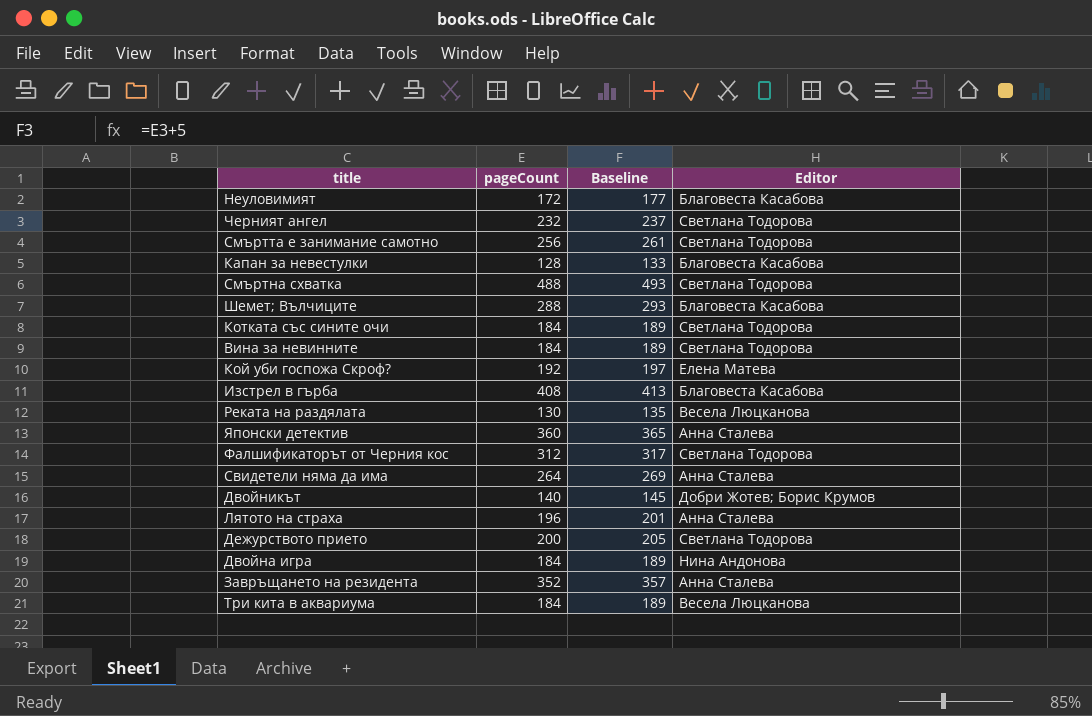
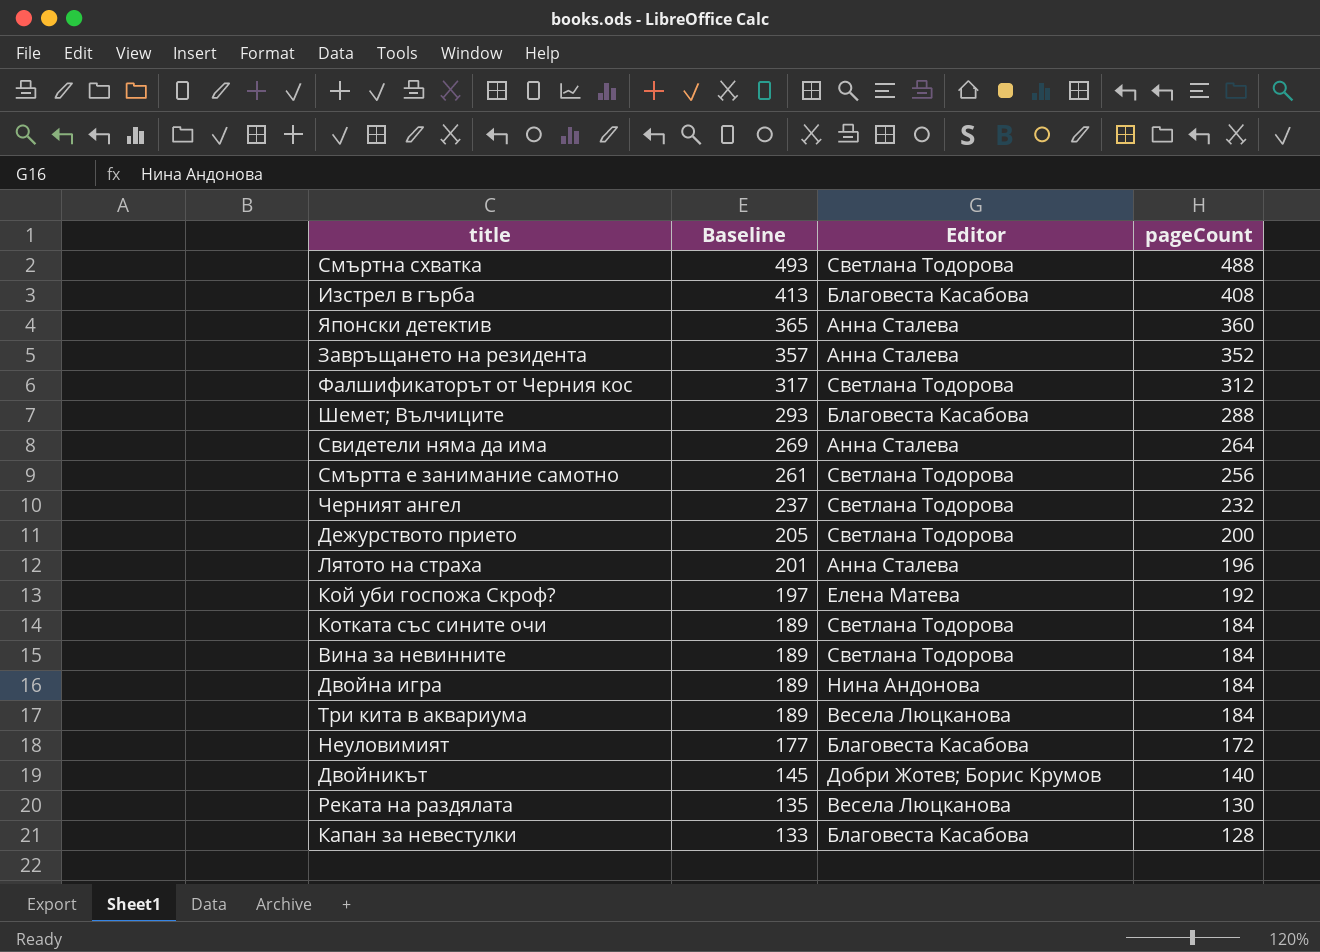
row order: none -> Baseline descending
column pageCount | position: 2 -> 4

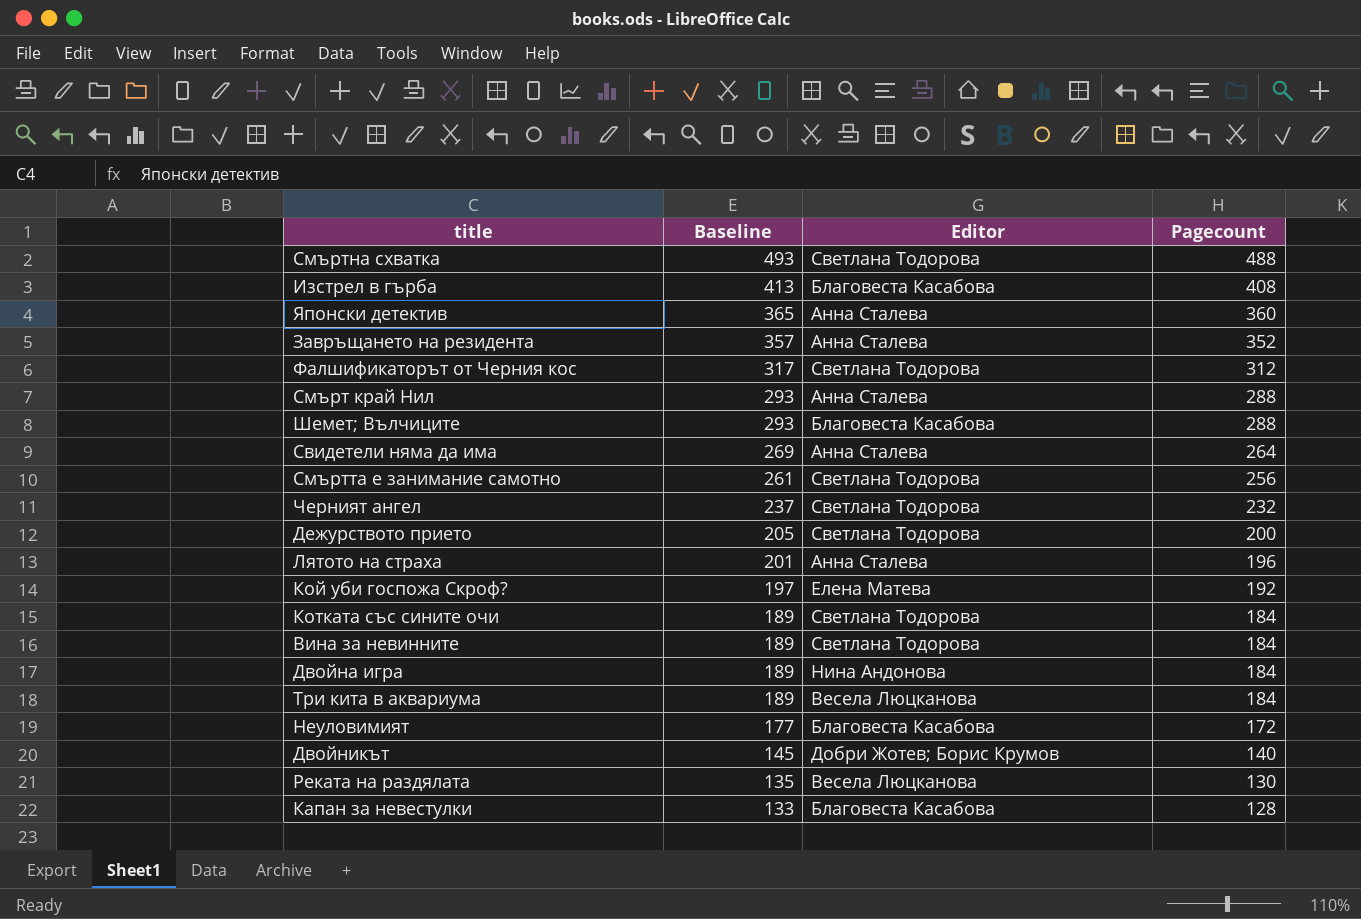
column name: pageCount -> Pagecount
row Смърт край Нил: none -> 293 | Анна Сталева | 288

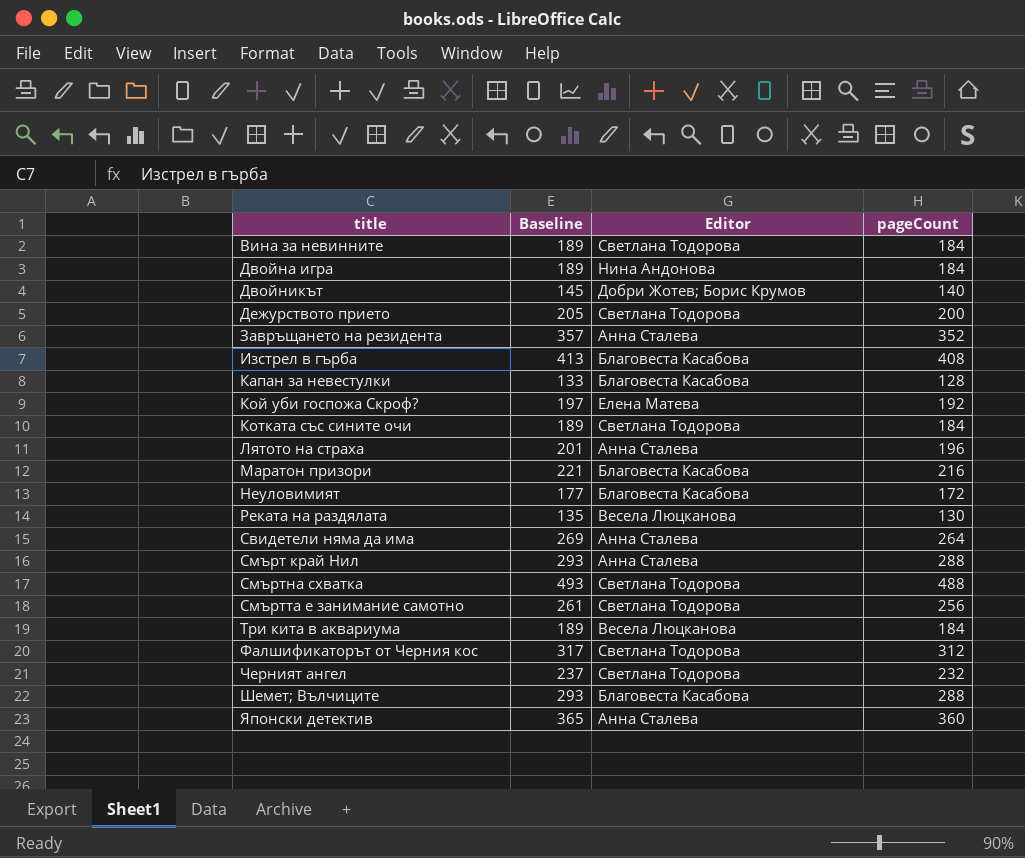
row order: Baseline descending -> title ascending
column name: Pagecount -> pageCount
row Маратон призори: none -> 221 | Благовеста Касабова | 216

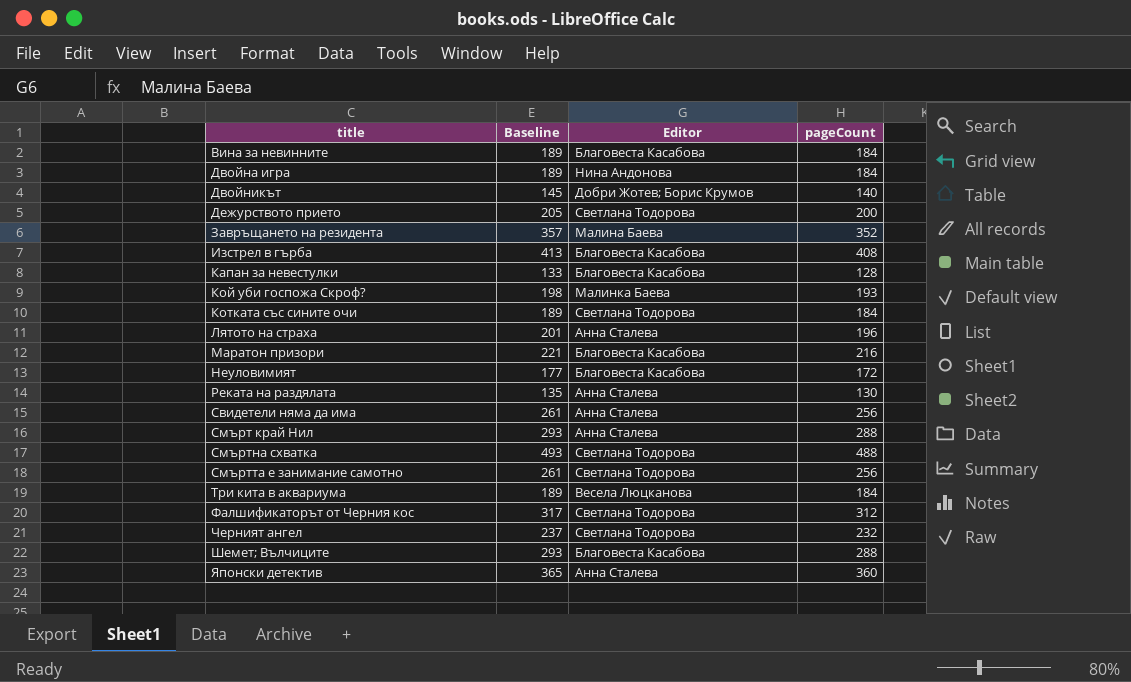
Вина за невинните | Editor: Светлана Тодорова -> Благовеста Касабова
Завръщането на резидента | Editor: Анна Сталева -> Малина Баева
Кой уби госпожа Скроф? | Baseline: 197 -> 198
Кой уби госпожа Скроф? | Editor: Елена Матева -> Малинка Баева
Кой уби госпожа Скроф? | pageCount: 192 -> 193
Реката на раздялата | Editor: Весела Люцканова -> Анна Сталева
Свидетели няма да има | Baseline: 269 -> 261
Свидетели няма да има | pageCount: 264 -> 256

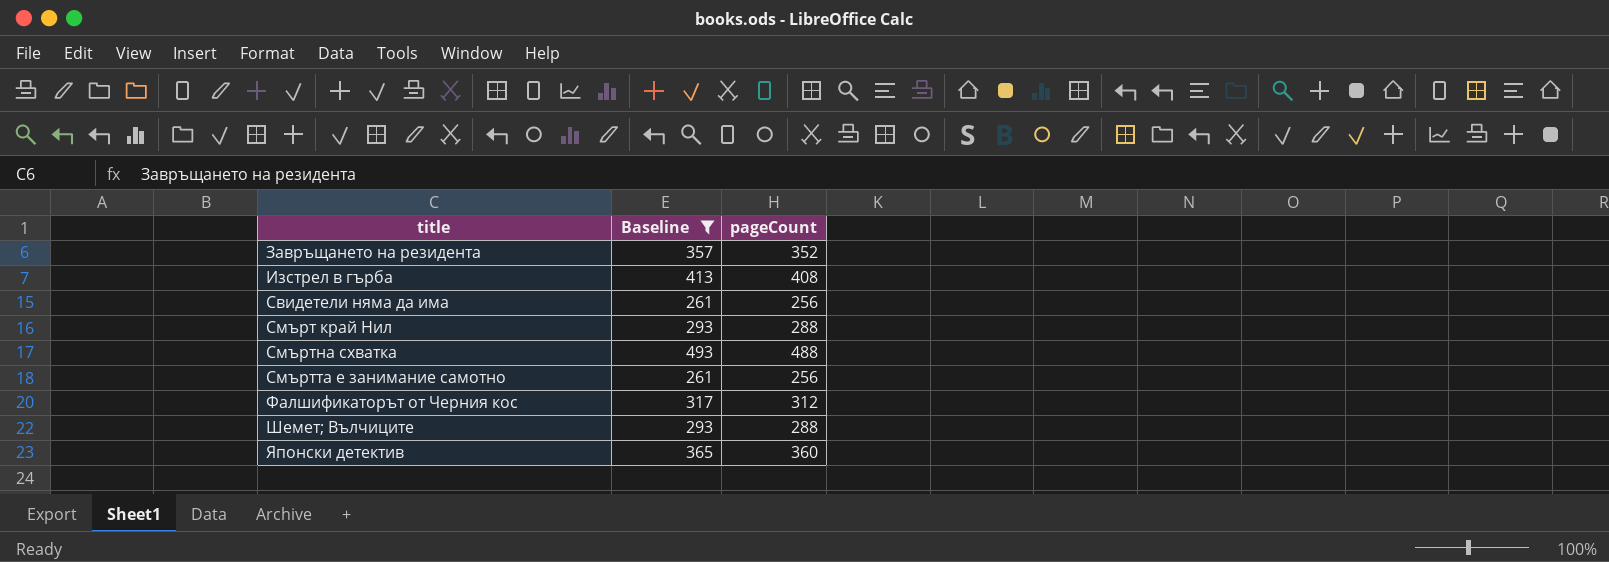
filter: none -> Baseline >= 261
column Editor | position: 3 -> none

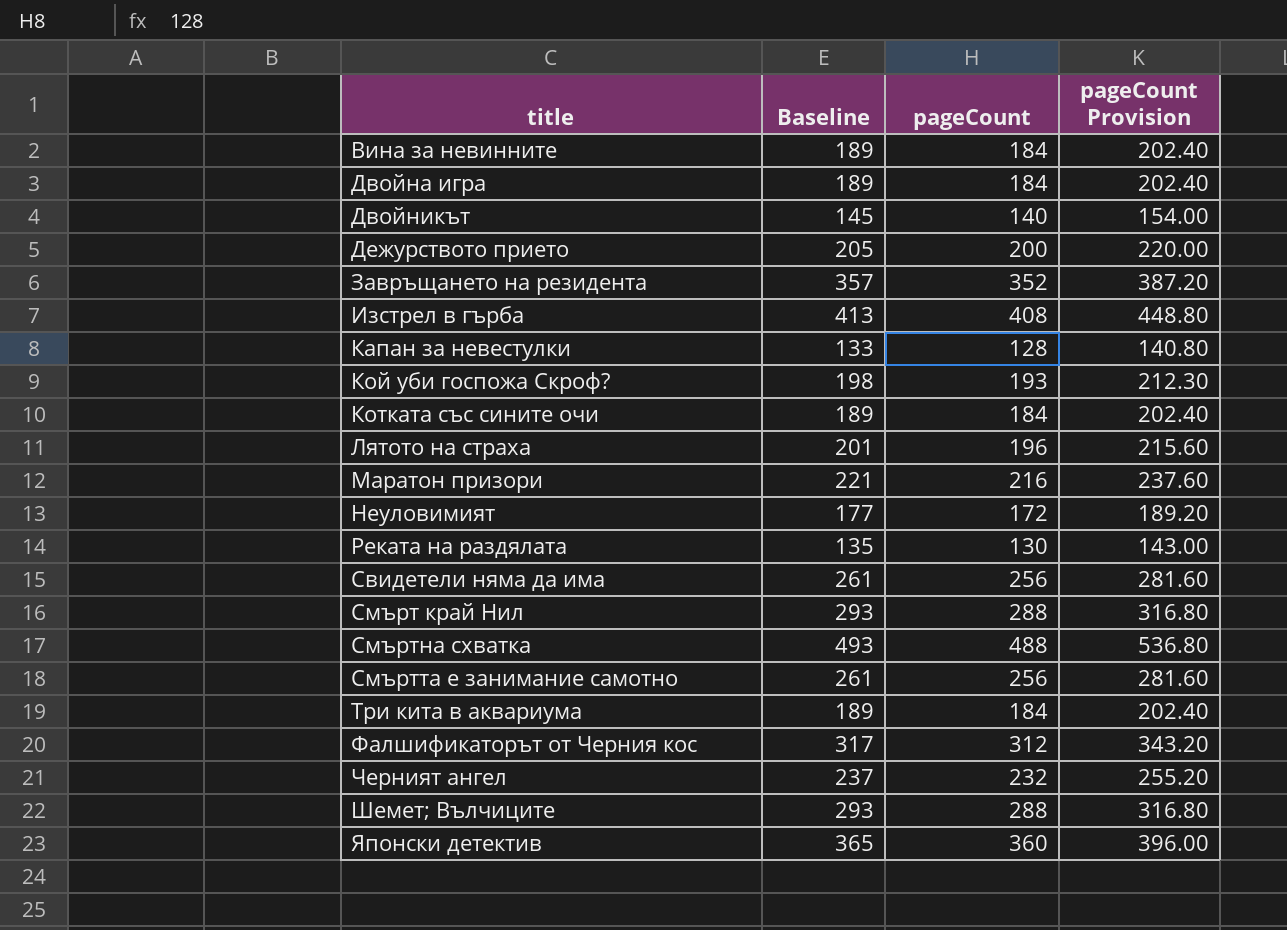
filter: Baseline >= 261 -> none
column pageCount Provision | formula: none -> [pageCount] * 1.1

